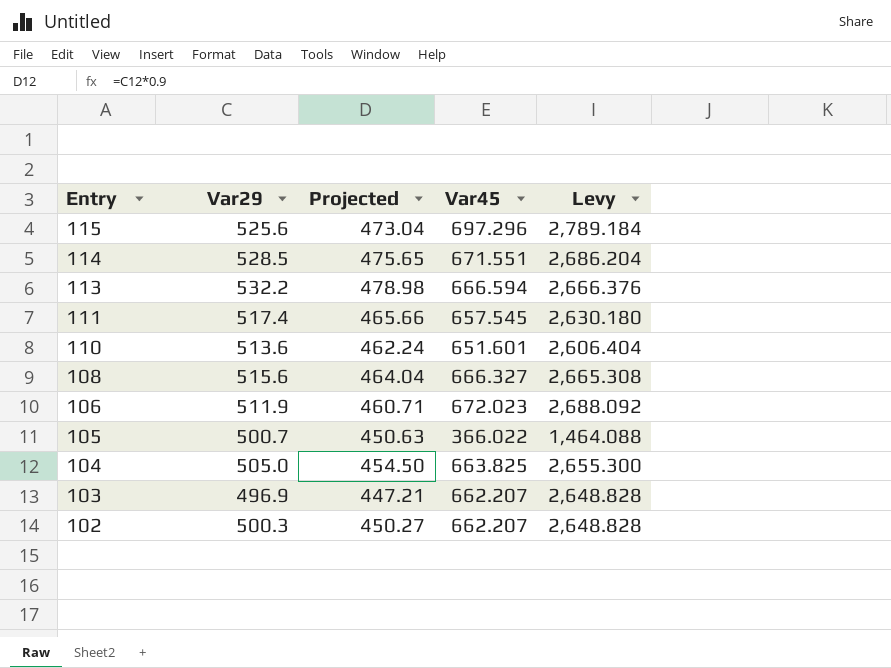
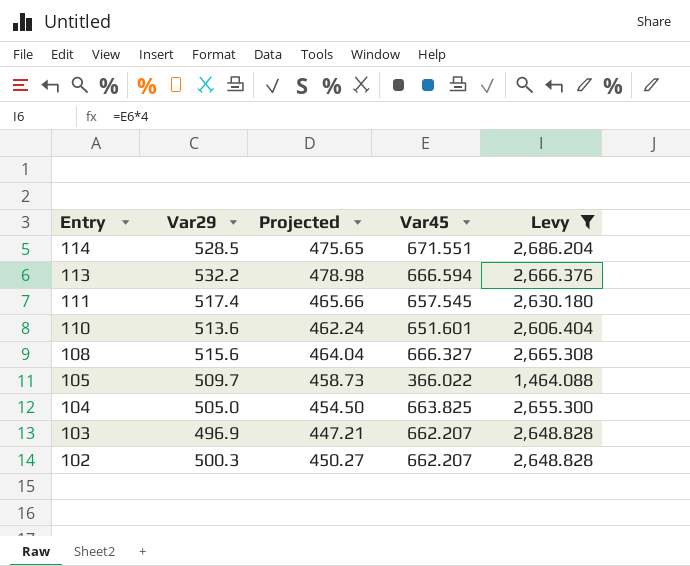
filter: none -> Levy <= 2,686.204
105 | Var29: 500.7 -> 509.7
105 | Projected: 450.63 -> 458.73

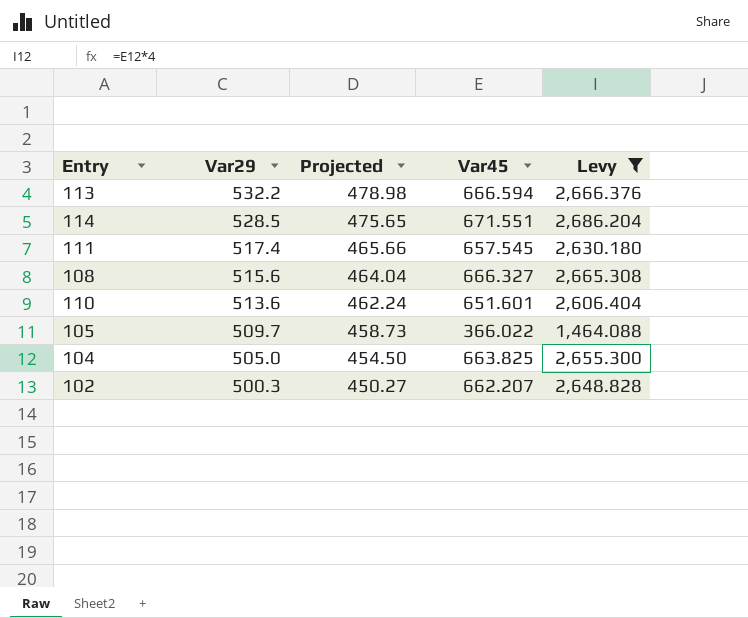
row order: Entry descending -> Var29 descending
row 103: 496.9 | 447.21 | 662.207 | 2,648.828 -> none

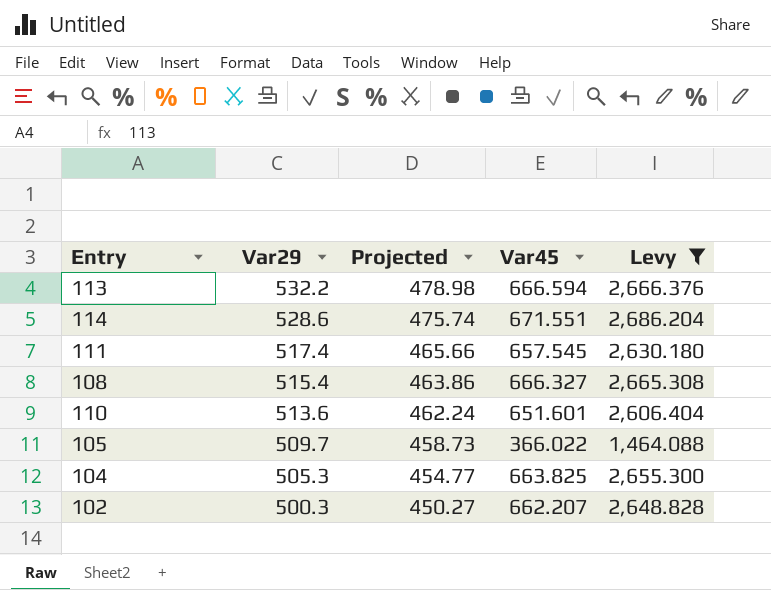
114 | Var29: 528.5 -> 528.6
114 | Projected: 475.65 -> 475.74
108 | Var29: 515.6 -> 515.4
108 | Projected: 464.04 -> 463.86
104 | Var29: 505.0 -> 505.3
104 | Projected: 454.50 -> 454.77

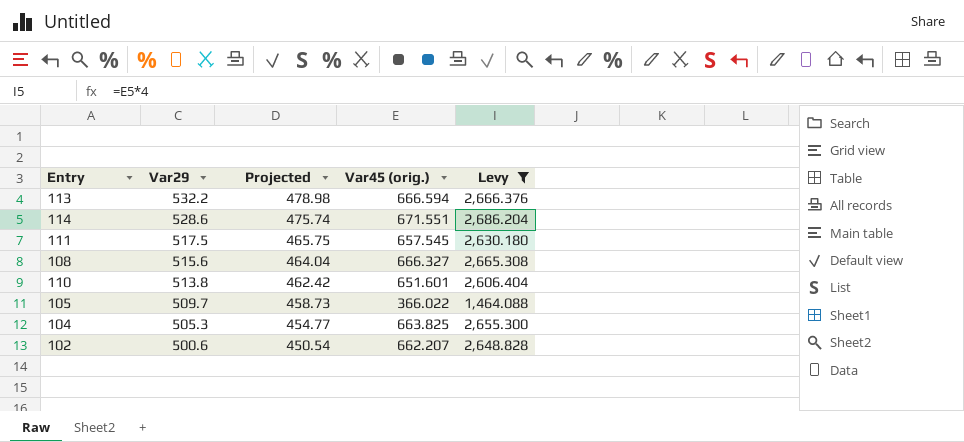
column name: Var45 -> Var45 (orig.)
111 | Var29: 517.4 -> 517.5
111 | Projected: 465.66 -> 465.75
108 | Var29: 515.4 -> 515.6
108 | Projected: 463.86 -> 464.04
110 | Var29: 513.6 -> 513.8
110 | Projected: 462.24 -> 462.42
102 | Var29: 500.3 -> 500.6
102 | Projected: 450.27 -> 450.54

